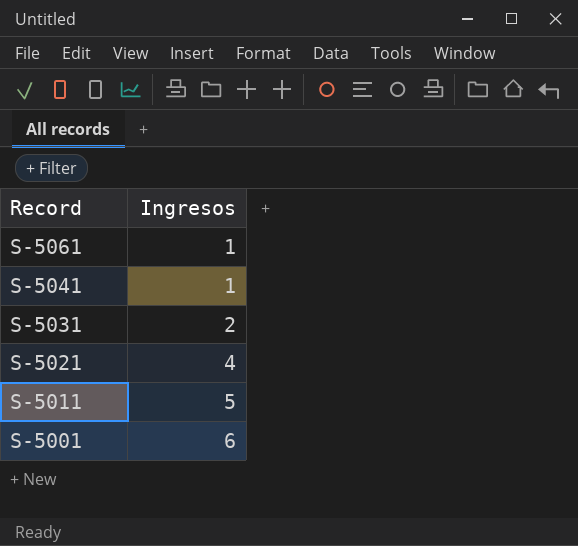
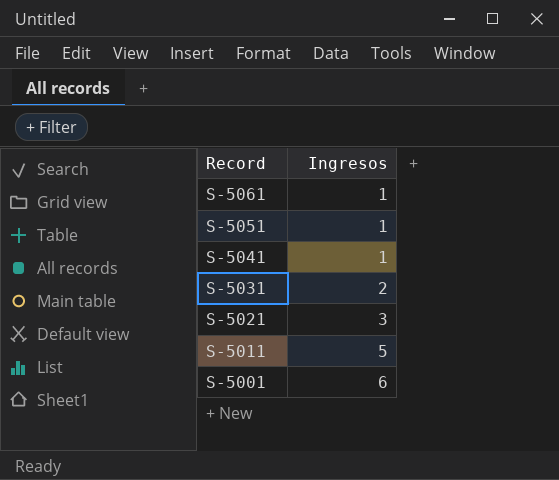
row S-5051: none -> 1
S-5021 | Ingresos: 4 -> 3

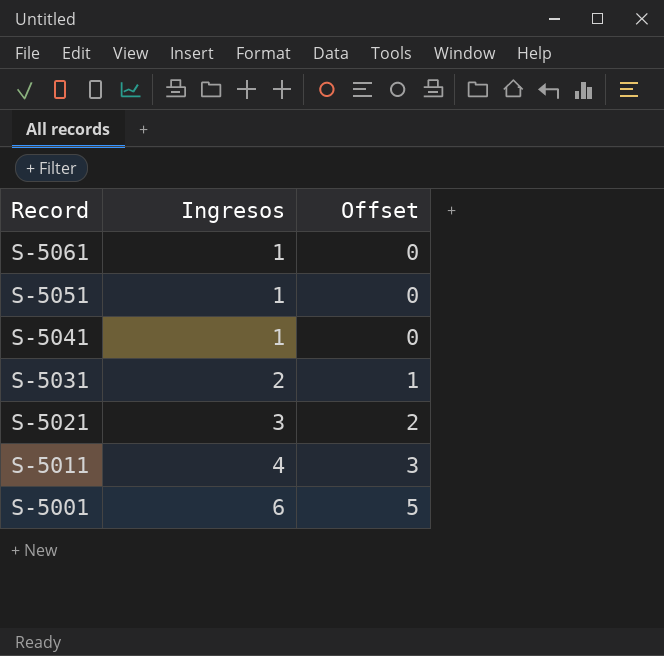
column Offset | formula: none -> [Ingresos] - 1
S-5011 | Ingresos: 5 -> 4

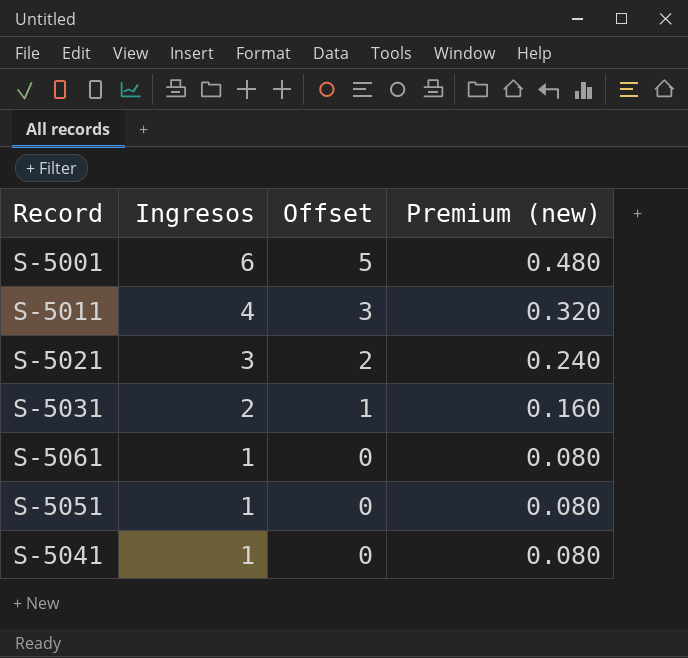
row order: Record descending -> Ingresos descending
column Premium (new) | formula: none -> [Ingresos] * 0.08

